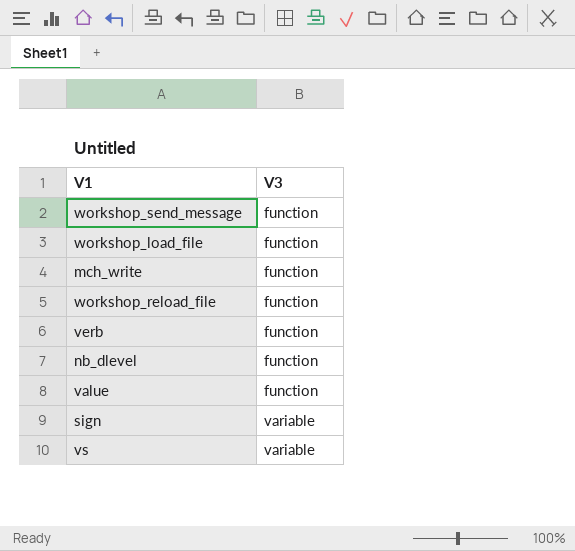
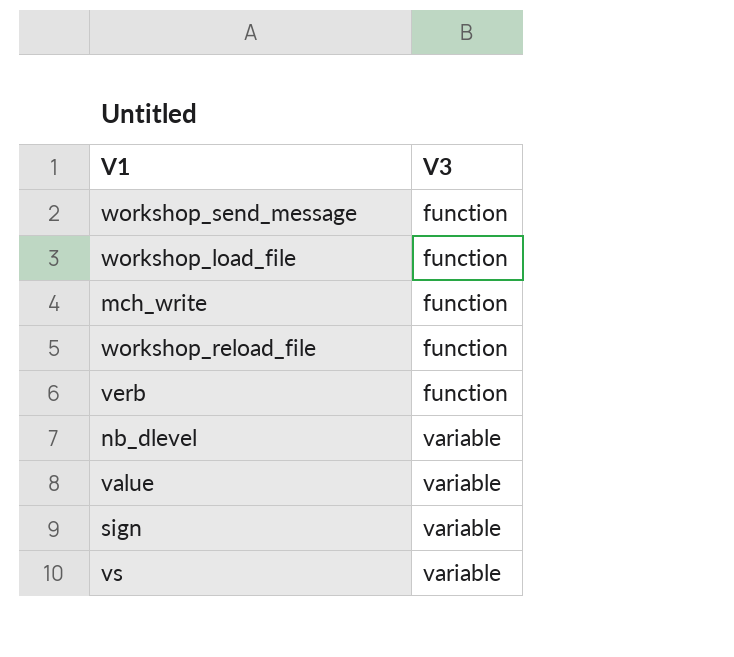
nb_dlevel | V3: function -> variable
value | V3: function -> variable

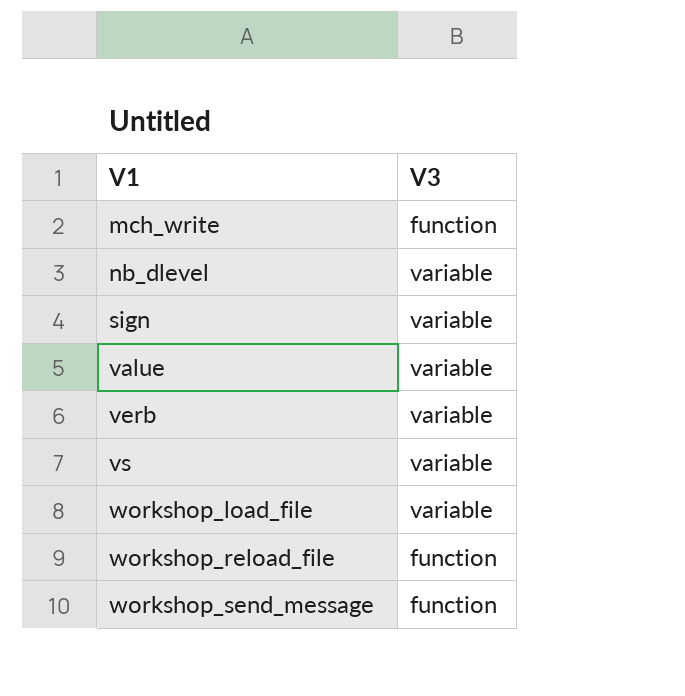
row order: V3 ascending -> V1 ascending
verb | V3: function -> variable
workshop_load_file | V3: function -> variable

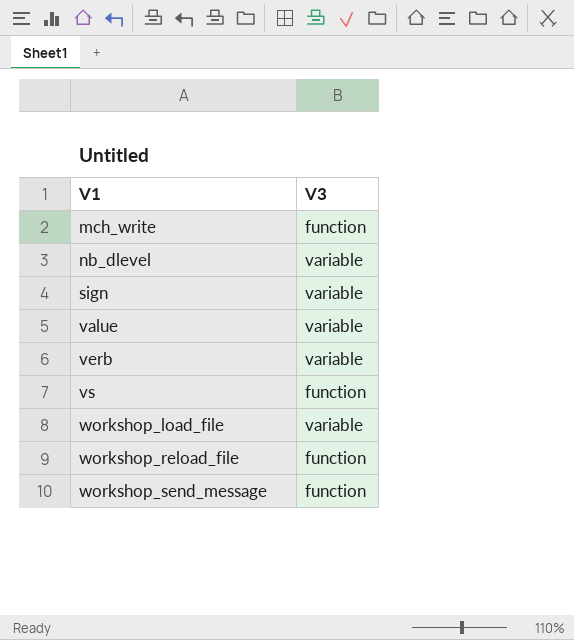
vs | V3: variable -> function

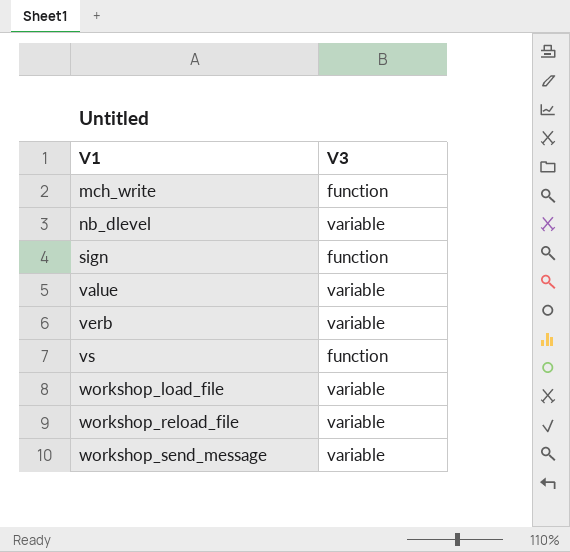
sign | V3: variable -> function
workshop_reload_file | V3: function -> variable
workshop_send_message | V3: function -> variable

